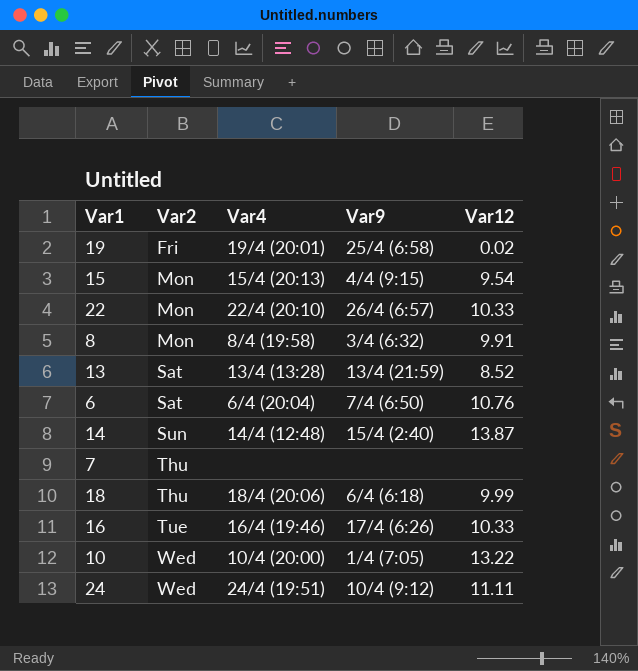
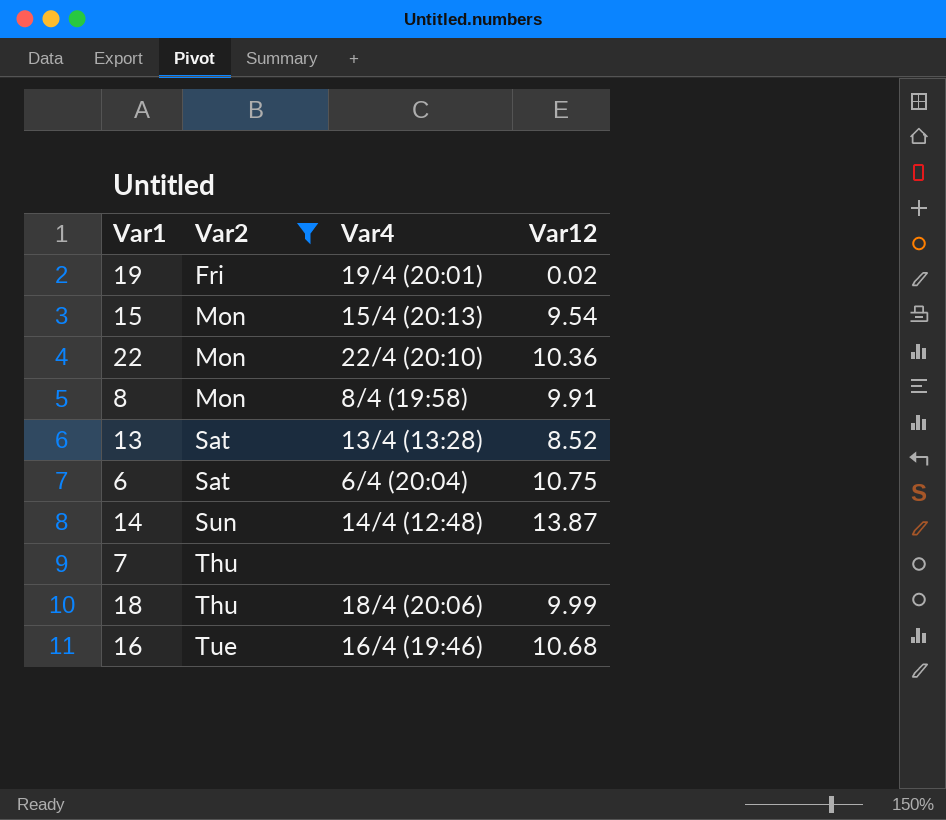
filter: none -> Var2 != Wed
column Var9 | position: 4 -> none
22 | Var12: 10.33 -> 10.36
6 | Var12: 10.76 -> 10.75
16 | Var12: 10.33 -> 10.68

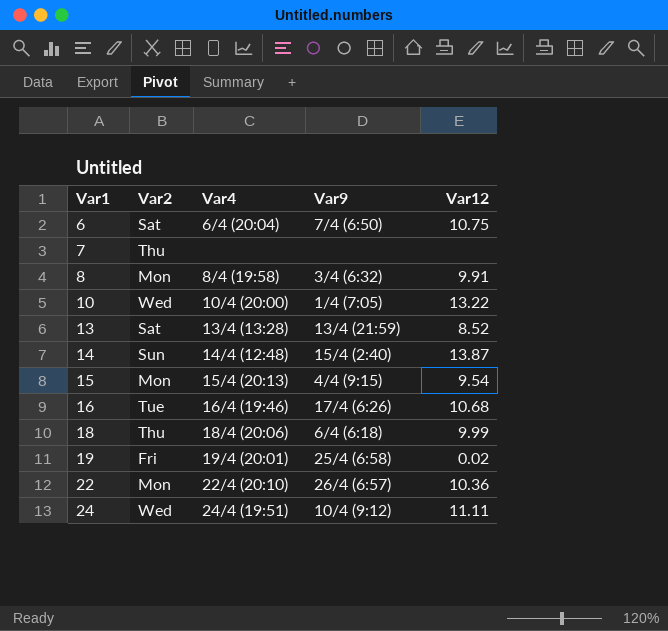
filter: Var2 != Wed -> none
row order: Var2 ascending -> Var1 ascending
column Var9 | position: none -> 4

